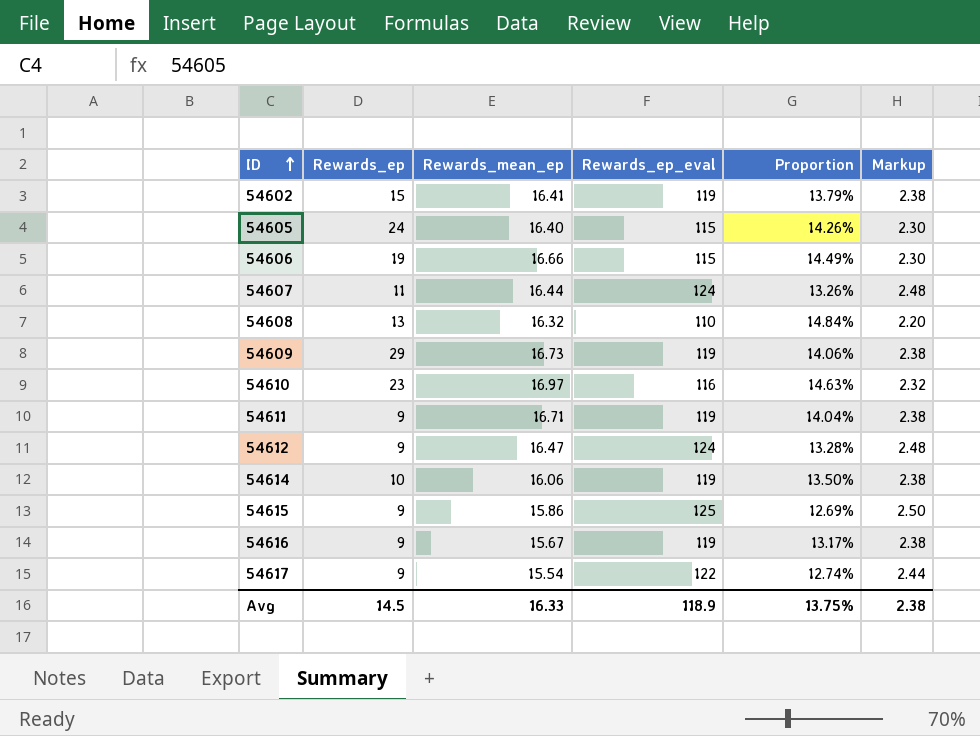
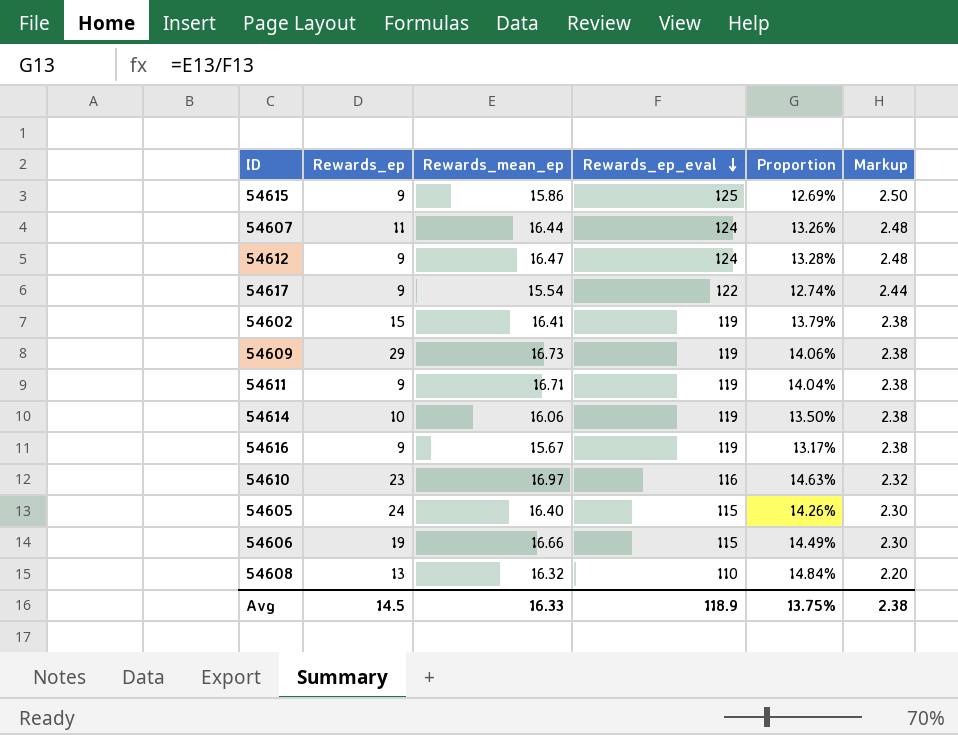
row order: ID ascending -> Rewards_ep_eval descending

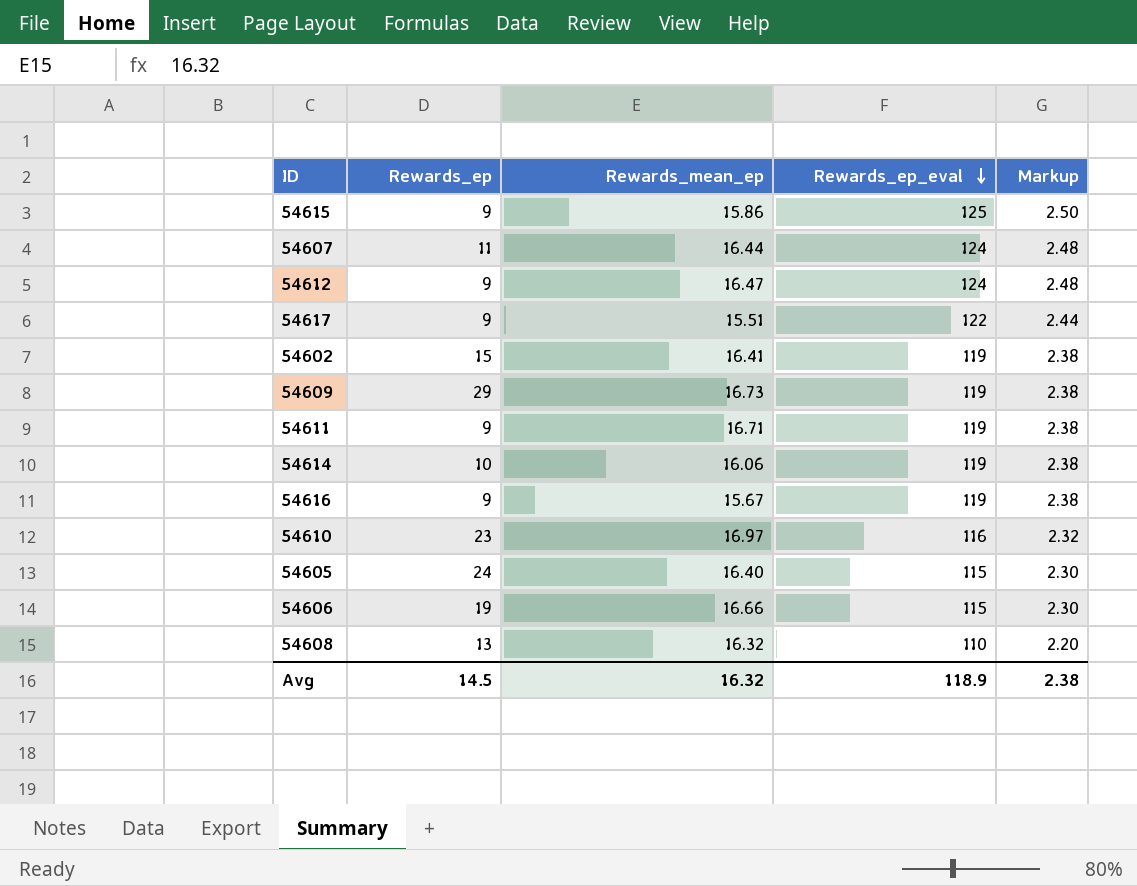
column Proportion | formula: [Rewards_mean_ep] / [Rewards_ep_eval] -> none
54617 | Rewards_mean_ep: 15.54 -> 15.51
Avg | Rewards_mean_ep: 16.33 -> 16.32

